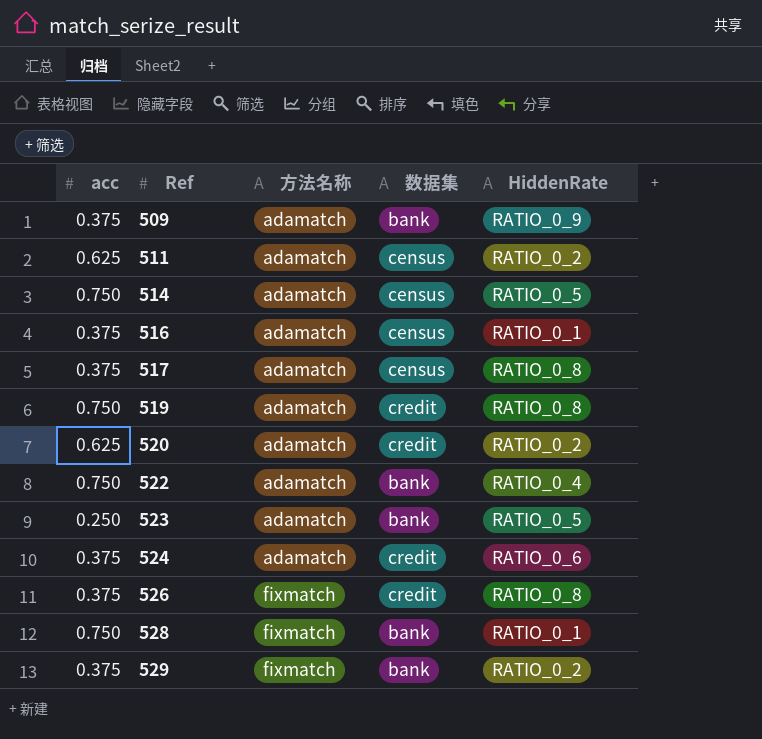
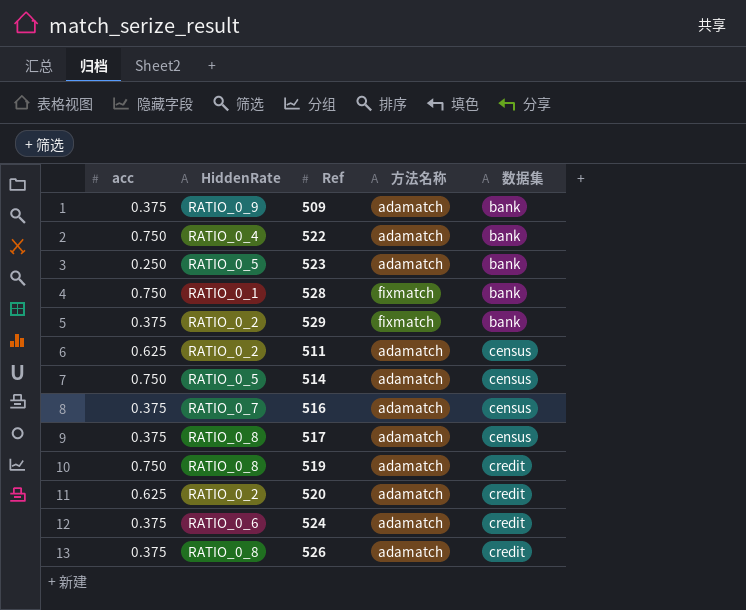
row order: Ref ascending -> 数据集 ascending
column HiddenRate | position: 5 -> 2
516 | HiddenRate: RATIO_0_1 -> RATIO_0_7
526 | 方法名称: fixmatch -> adamatch

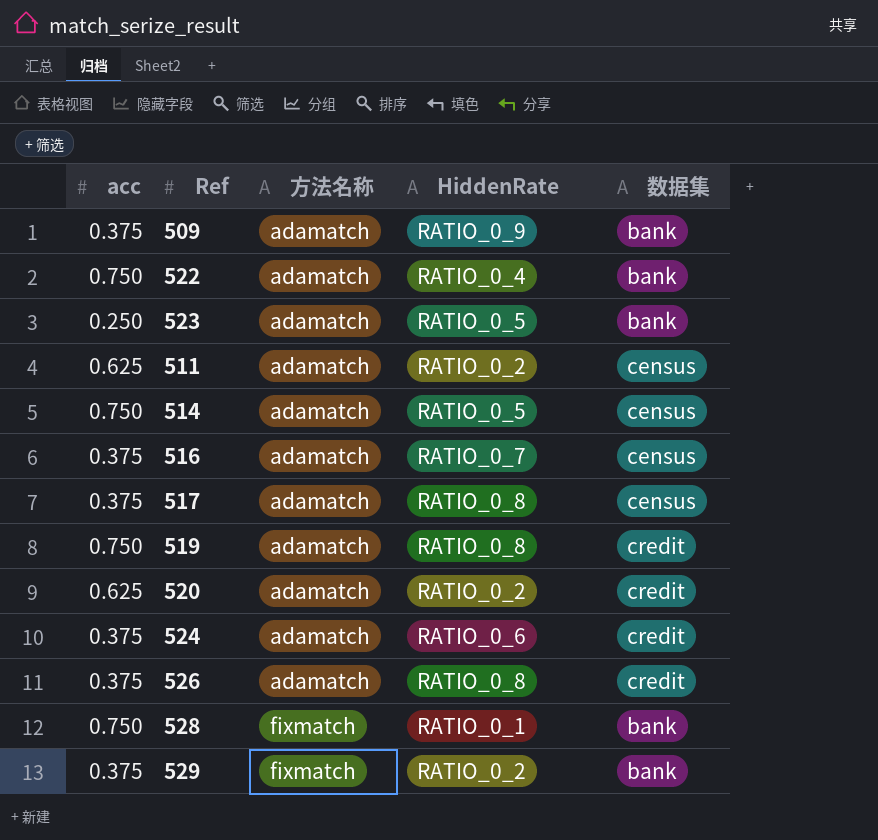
row order: 数据集 ascending -> 方法名称 ascending
column HiddenRate | position: 2 -> 4

